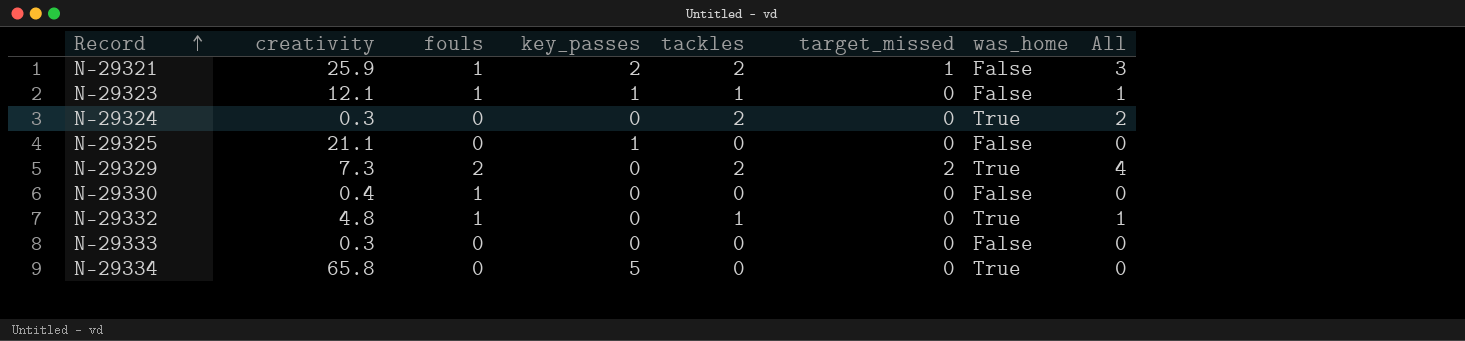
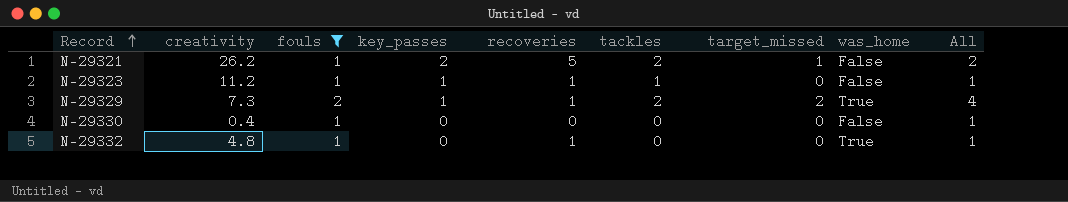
filter: none -> fouls != 0
column recoveries | position: none -> 5
column All | formula: [tackles] + [target_missed] -> [fouls] + [target_missed]
N-29321 | creativity: 25.9 -> 26.2
N-29323 | creativity: 12.1 -> 11.2
N-29329 | key_passes: 0 -> 1
N-29332 | tackles: 1 -> 0

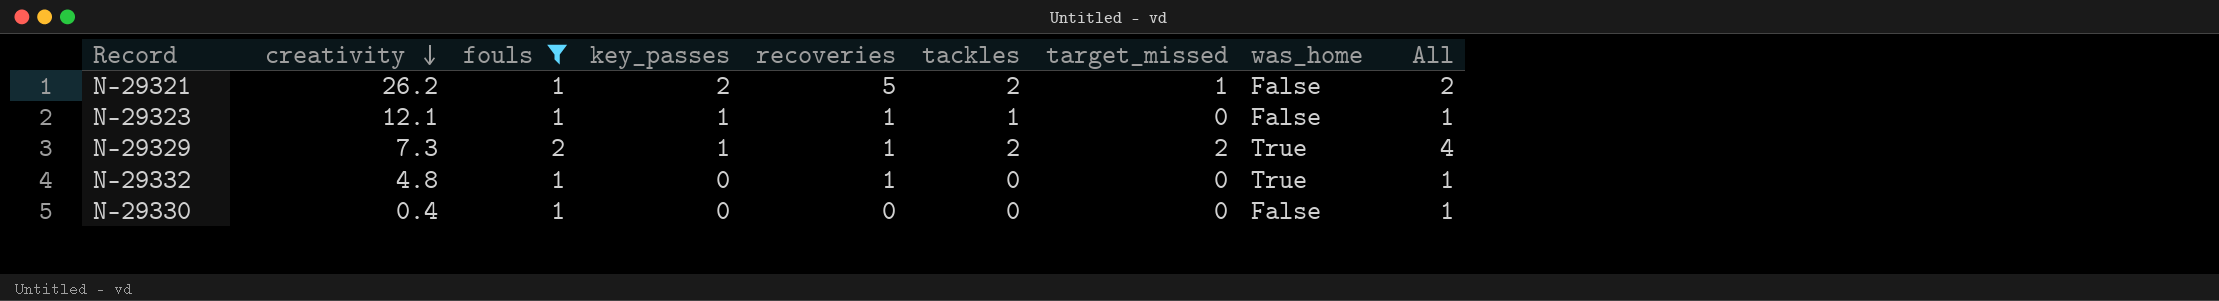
row order: Record ascending -> creativity descending
N-29323 | creativity: 11.2 -> 12.1

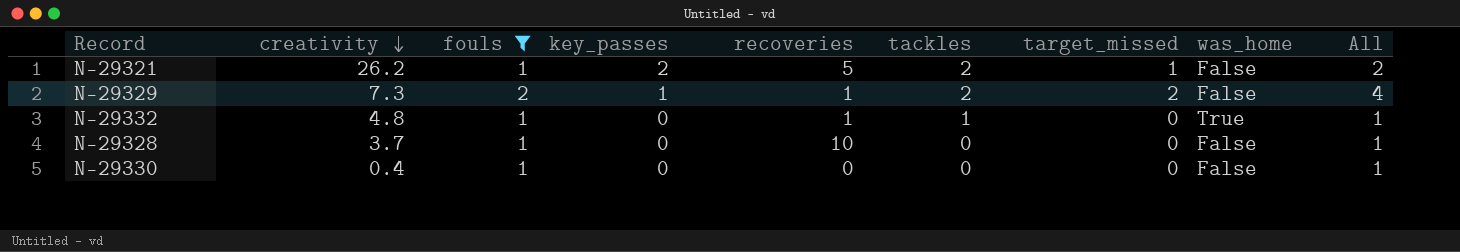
row N-29323: 12.1 | 1 | 1 | 1 | 1 | 0 | False | 1 -> none
N-29329 | was_home: True -> False
N-29332 | tackles: 0 -> 1
row N-29328: none -> 3.7 | 1 | 0 | 10 | 0 | 0 | False | 1

